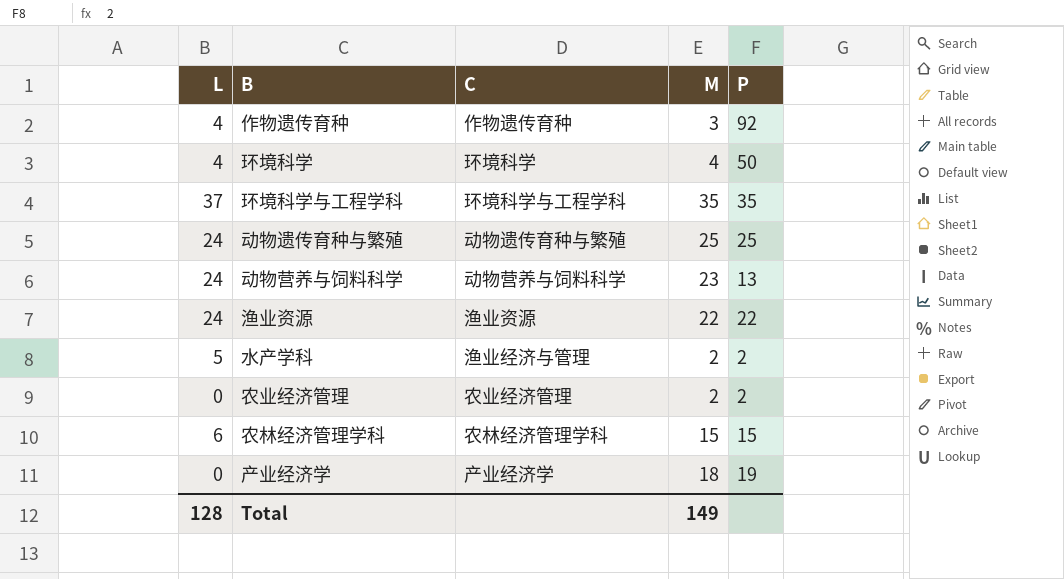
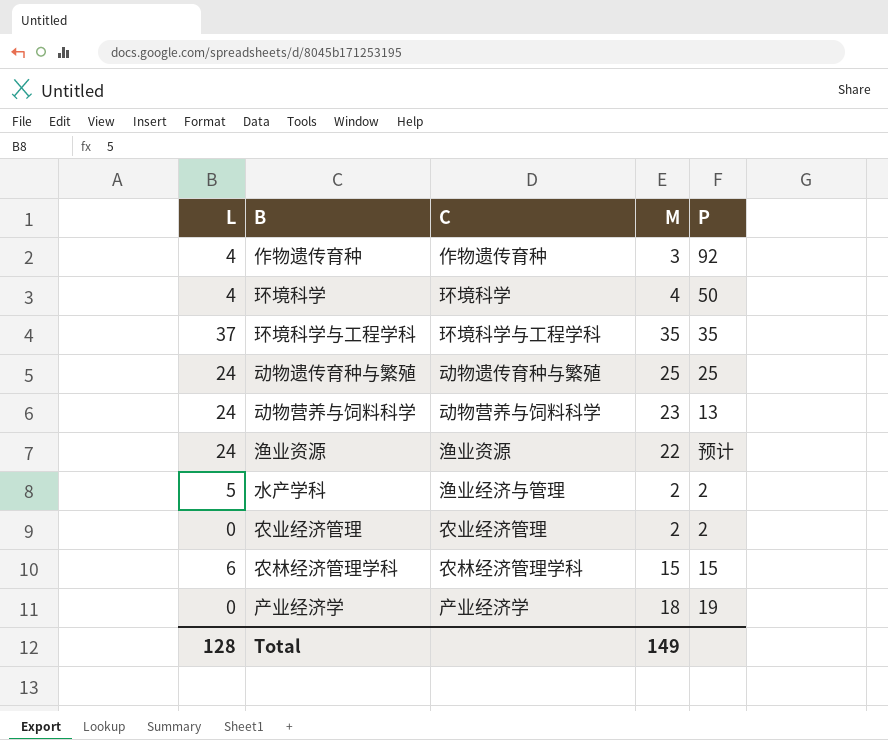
渔业资源 | P: 22 -> 预计

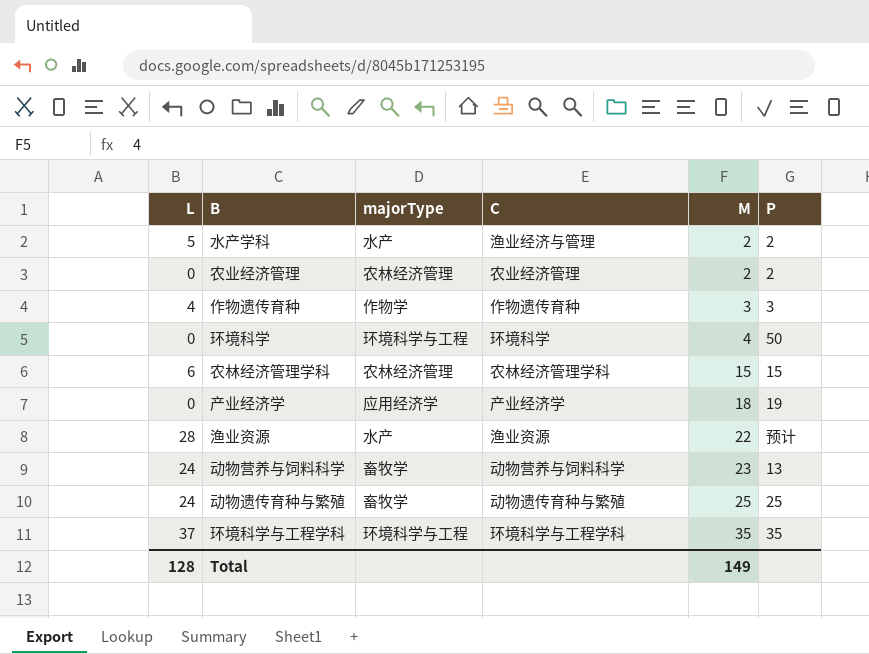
row order: none -> M ascending
column majorType | position: none -> 3
作物遗传育种 | P: 92 -> 3
环境科学 | L: 4 -> 0
渔业资源 | L: 24 -> 28

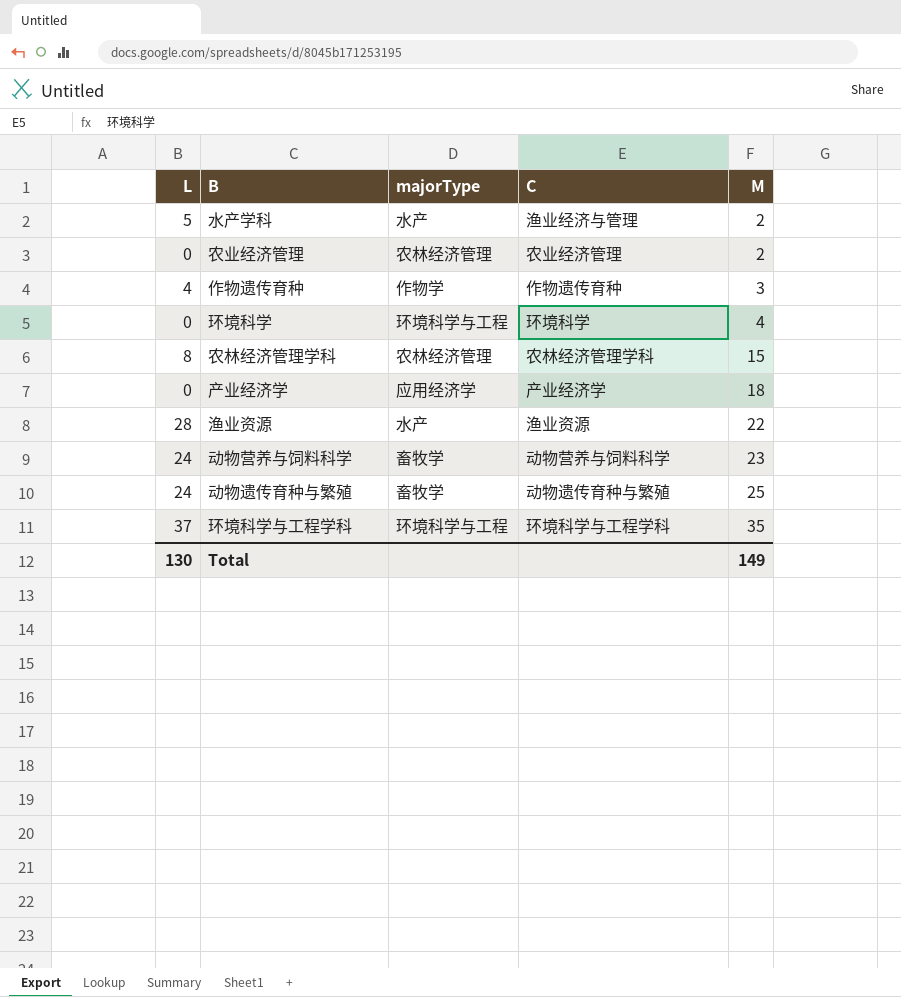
column P | position: 6 -> none
农林经济管理学科 | L: 6 -> 8
Total | L: 128 -> 130

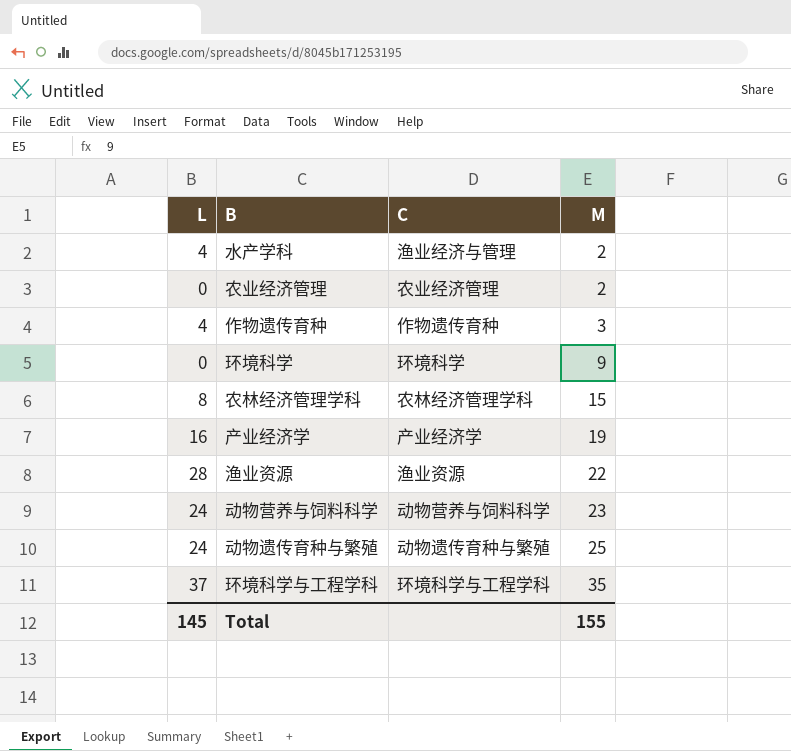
column majorType | position: 3 -> none
水产学科 | L: 5 -> 4
环境科学 | M: 4 -> 9
产业经济学 | L: 0 -> 16
产业经济学 | M: 18 -> 19
Total | L: 130 -> 145
Total | M: 149 -> 155

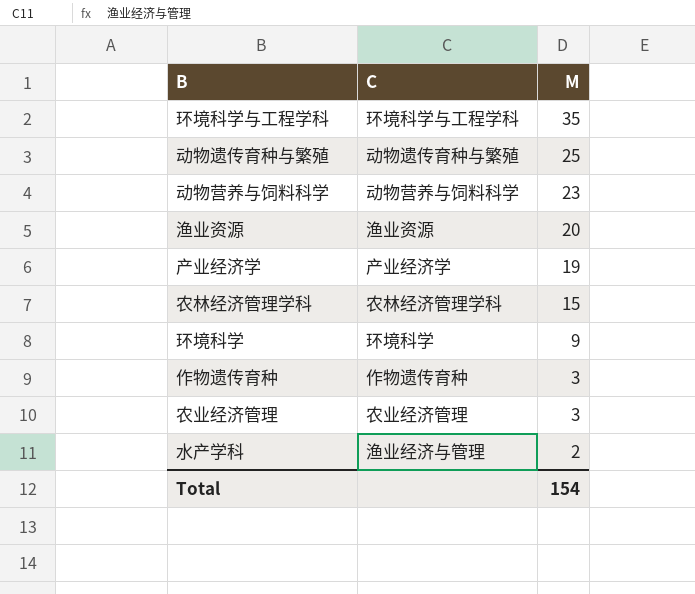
row order: M ascending -> M descending
column L | position: 1 -> none
渔业资源 | M: 22 -> 20
农业经济管理 | M: 2 -> 3
Total | M: 155 -> 154

